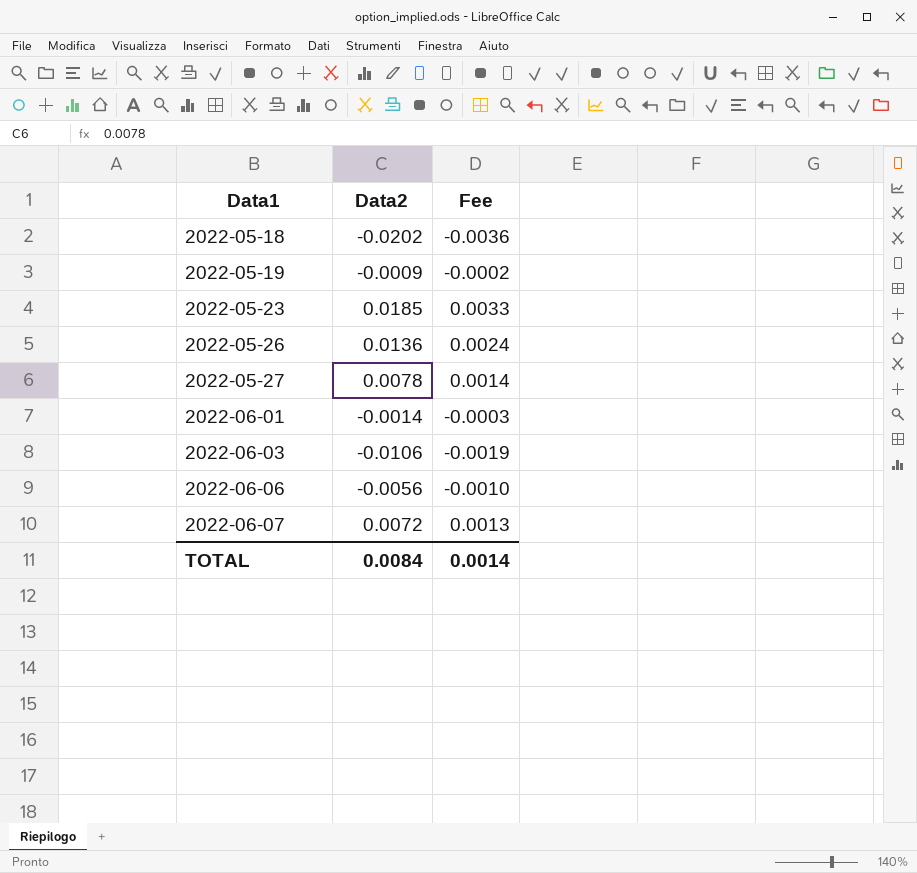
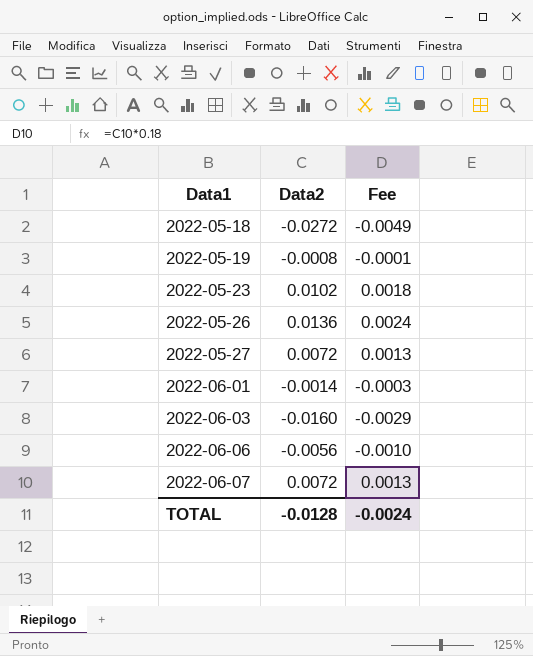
2022-05-18 | Data2: -0.0202 -> -0.0272
2022-05-18 | Fee: -0.0036 -> -0.0049
2022-05-19 | Data2: -0.0009 -> -0.0008
2022-05-19 | Fee: -0.0002 -> -0.0001
2022-05-23 | Data2: 0.0185 -> 0.0102
2022-05-23 | Fee: 0.0033 -> 0.0018
2022-05-27 | Data2: 0.0078 -> 0.0072
2022-05-27 | Fee: 0.0014 -> 0.0013
2022-06-03 | Data2: -0.0106 -> -0.0160
2022-06-03 | Fee: -0.0019 -> -0.0029
TOTAL | Data2: 0.0084 -> -0.0128
TOTAL | Fee: 0.0014 -> -0.0024

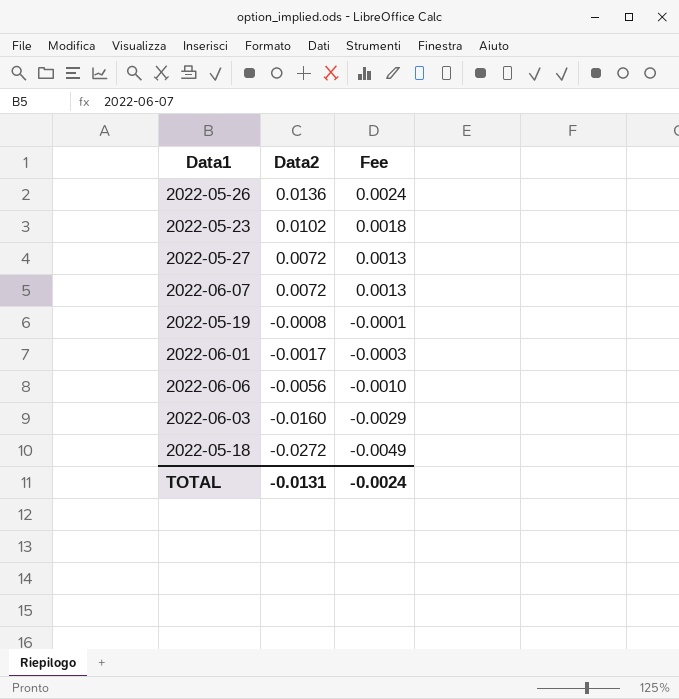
row order: Data1 ascending -> Data2 descending
2022-06-01 | Data2: -0.0014 -> -0.0017
TOTAL | Data2: -0.0128 -> -0.0131

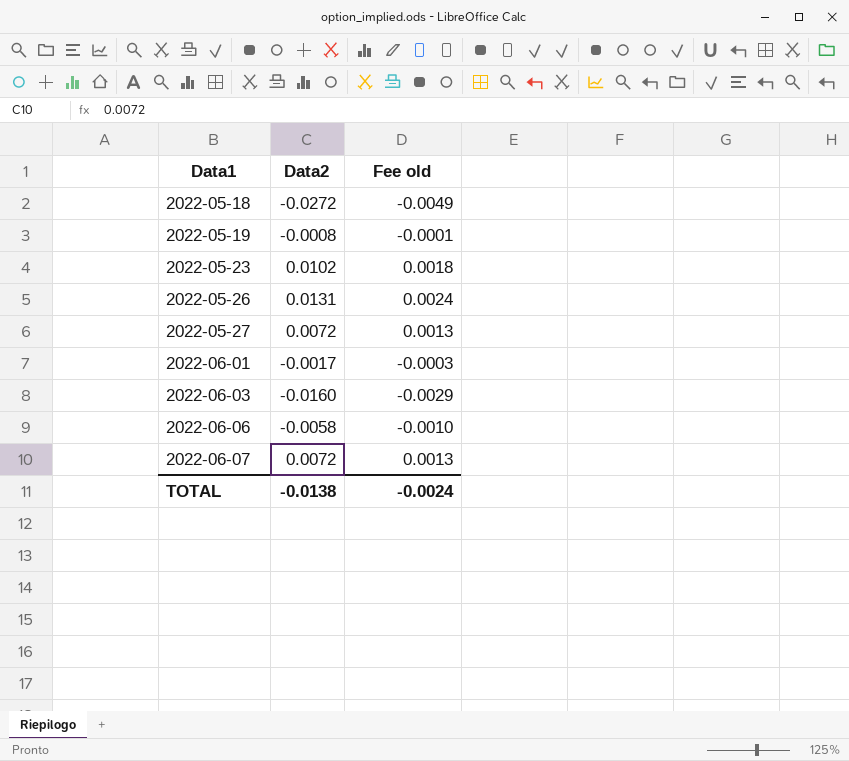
row order: Data2 descending -> Data1 ascending
column name: Fee -> Fee old
2022-05-26 | Data2: 0.0136 -> 0.0131
2022-06-06 | Data2: -0.0056 -> -0.0058
TOTAL | Data2: -0.0131 -> -0.0138

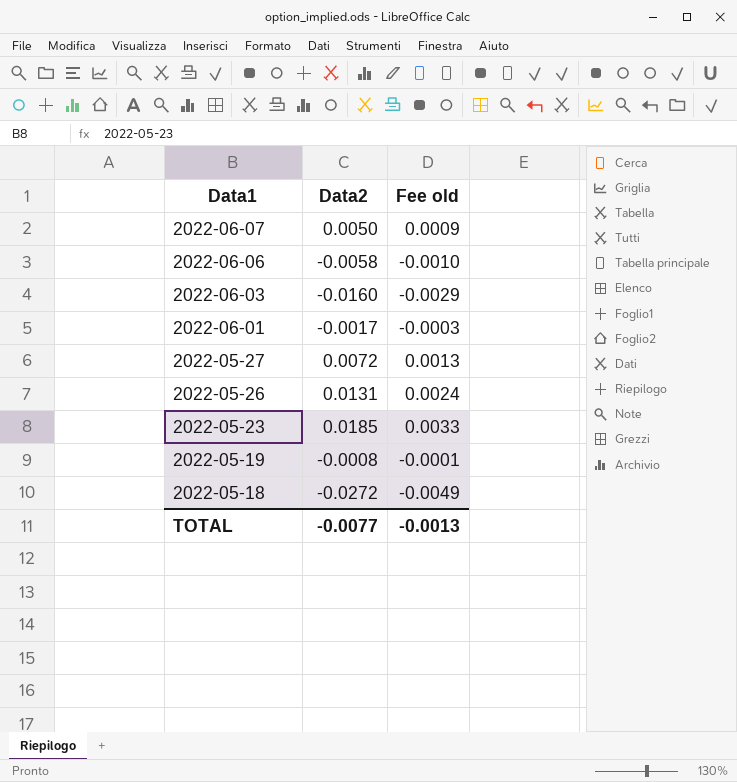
row order: Data1 ascending -> Data1 descending
2022-06-07 | Data2: 0.0072 -> 0.0050
2022-06-07 | Fee old: 0.0013 -> 0.0009
2022-05-23 | Data2: 0.0102 -> 0.0185
2022-05-23 | Fee old: 0.0018 -> 0.0033
TOTAL | Data2: -0.0138 -> -0.0077
TOTAL | Fee old: -0.0024 -> -0.0013

